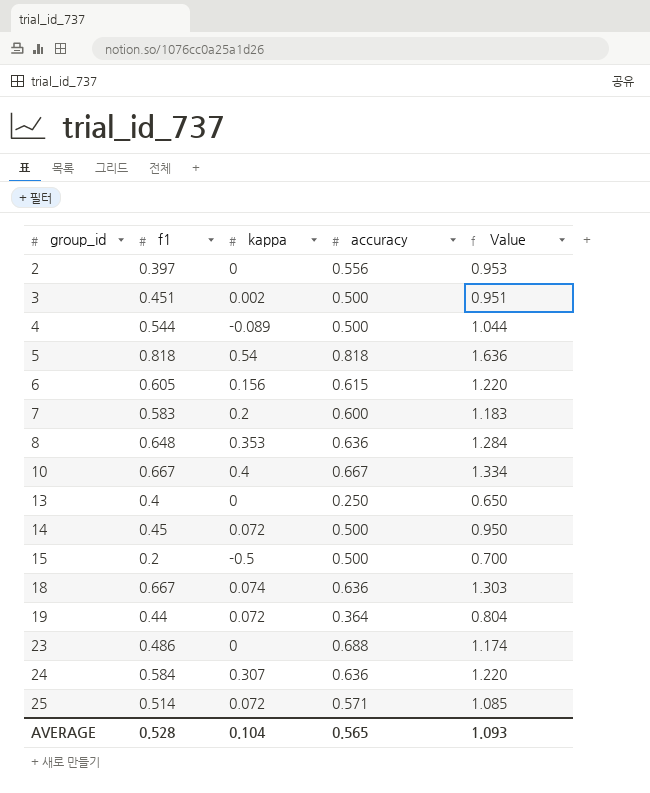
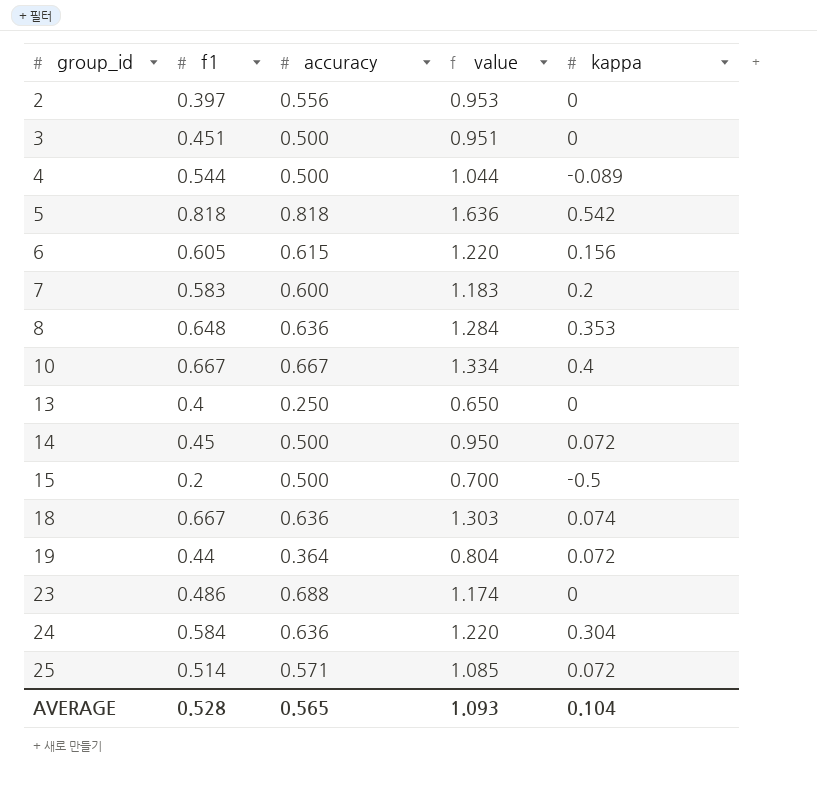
column name: Value -> value
column kappa | position: 3 -> 5
3 | kappa: 0.002 -> 0
5 | kappa: 0.54 -> 0.542
24 | kappa: 0.307 -> 0.304

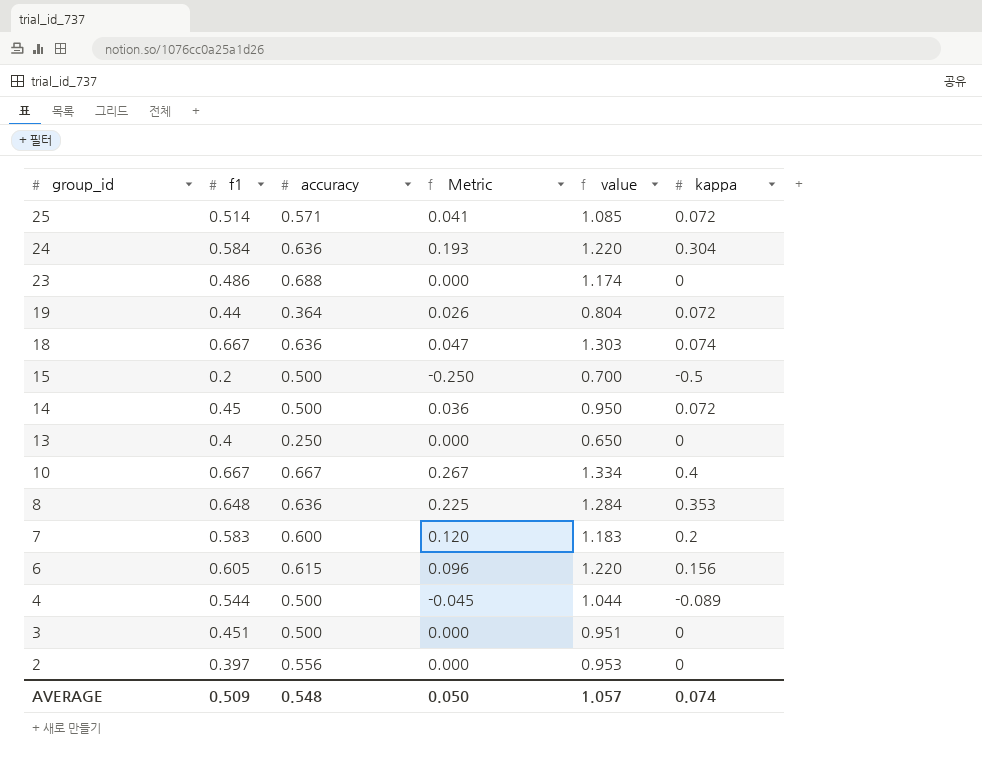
row order: group_id ascending -> group_id descending
column Metric | formula: none -> [accuracy] * [kappa]
row 5: 0.818 | 0.818 | 1.636 | 0.542 -> none
AVERAGE | f1: 0.528 -> 0.509
AVERAGE | accuracy: 0.565 -> 0.548
AVERAGE | value: 1.093 -> 1.057
AVERAGE | kappa: 0.104 -> 0.074

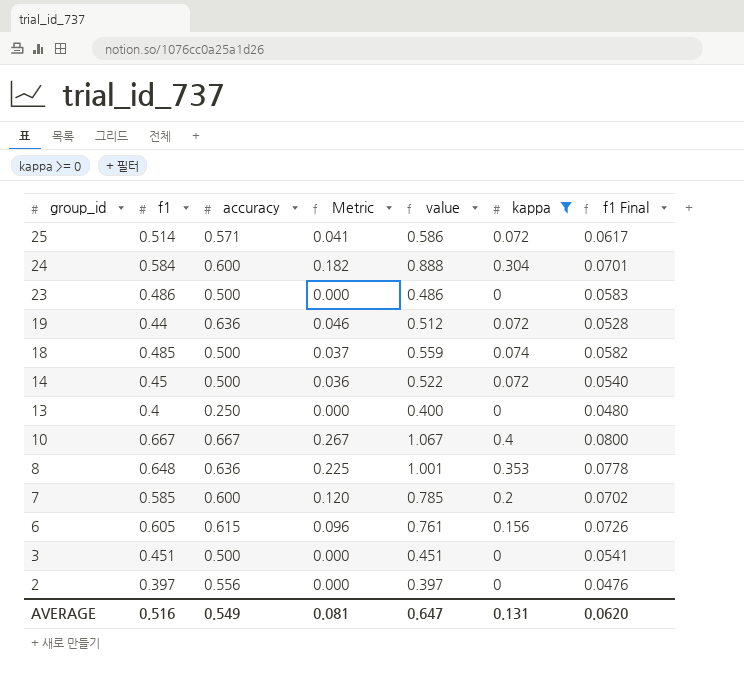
filter: none -> kappa >= 0
column value | formula: [f1] + [accuracy] -> [f1] + [kappa]
column f1 Final | formula: none -> [f1] * 0.12
24 | accuracy: 0.636 -> 0.600
24 | Metric: 0.193 -> 0.182
23 | accuracy: 0.688 -> 0.500
19 | accuracy: 0.364 -> 0.636
19 | Metric: 0.026 -> 0.046
18 | f1: 0.667 -> 0.485
18 | accuracy: 0.636 -> 0.500
18 | Metric: 0.047 -> 0.037
7 | f1: 0.583 -> 0.585
AVERAGE | f1: 0.509 -> 0.516
AVERAGE | accuracy: 0.548 -> 0.549
AVERAGE | Metric: 0.050 -> 0.081
AVERAGE | value: 1.057 -> 0.647
AVERAGE | kappa: 0.074 -> 0.131

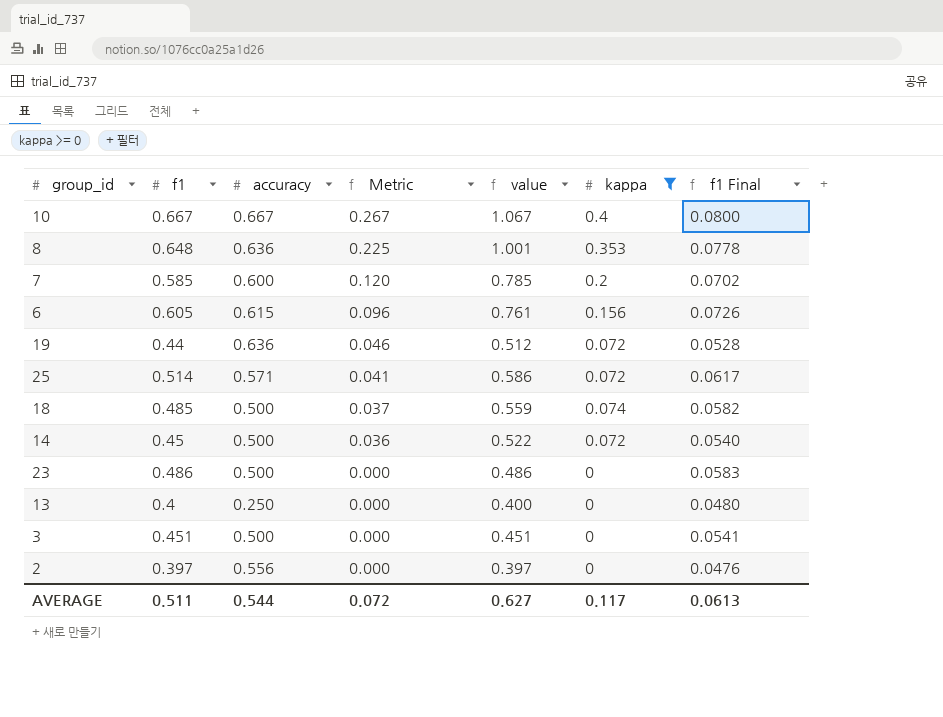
row order: group_id descending -> Metric descending
row 24: 0.584 | 0.600 | 0.182 | 0.888 | 0.304 | 0.0701 -> none
AVERAGE | f1: 0.516 -> 0.511
AVERAGE | accuracy: 0.549 -> 0.544
AVERAGE | Metric: 0.081 -> 0.072
AVERAGE | value: 0.647 -> 0.627
AVERAGE | kappa: 0.131 -> 0.117
AVERAGE | f1 Final: 0.0620 -> 0.0613

